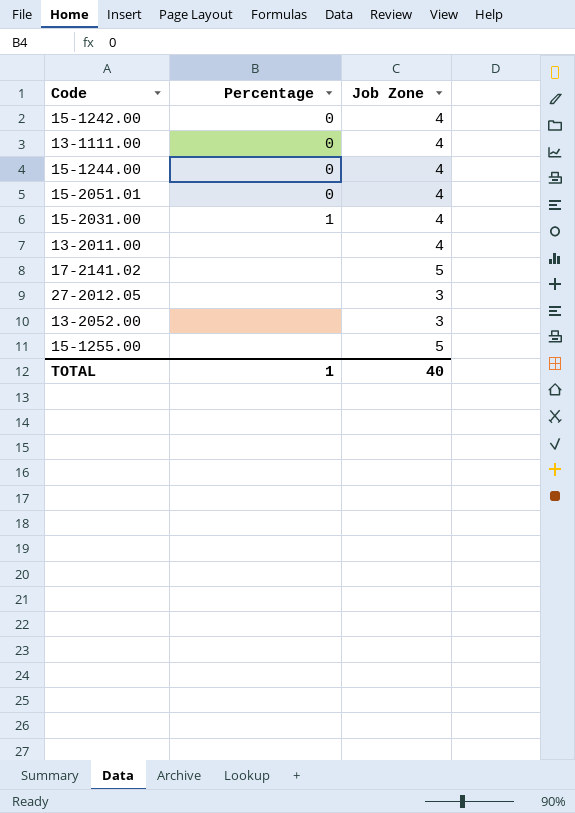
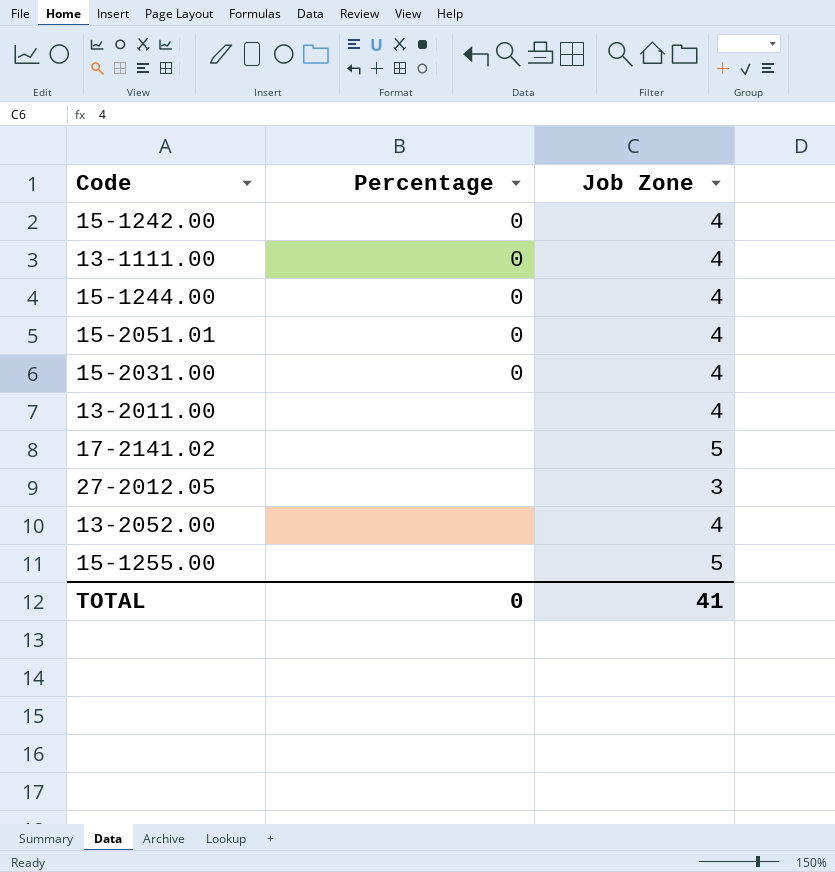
15-2031.00 | Percentage: 1 -> 0
13-2052.00 | Job Zone: 3 -> 4
TOTAL | Percentage: 1 -> 0
TOTAL | Job Zone: 40 -> 41

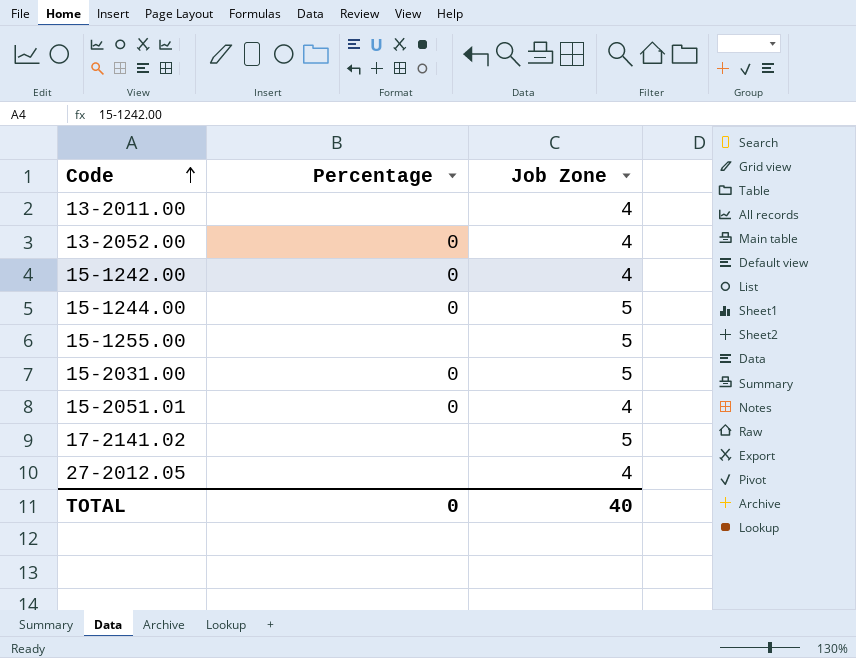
row order: none -> Code ascending
row 13-1111.00: 0 | 4 -> none
13-2052.00 | Percentage: none -> 0
15-1244.00 | Job Zone: 4 -> 5
15-2031.00 | Job Zone: 4 -> 5
27-2012.05 | Job Zone: 3 -> 4
TOTAL | Job Zone: 41 -> 40

